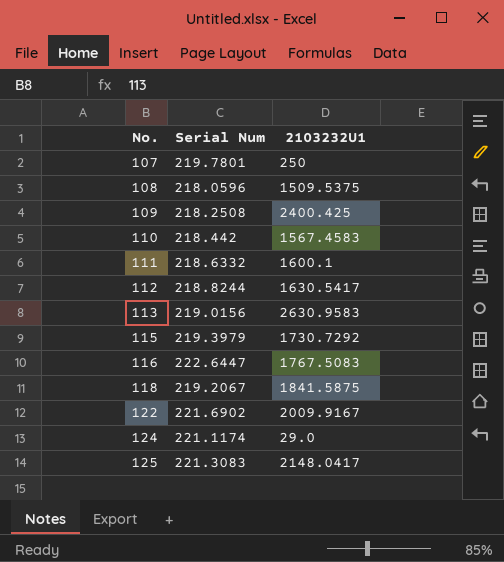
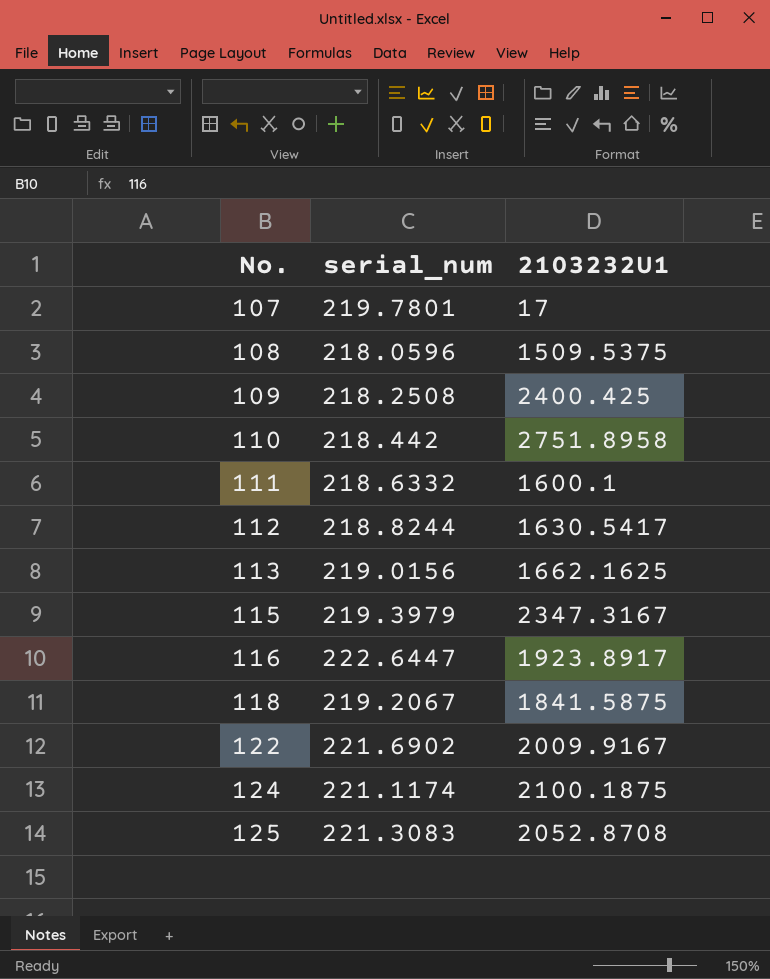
column name: Serial Num -> serial_num
107 | 2103232U1: 250 -> 17
110 | 2103232U1: 1567.4583 -> 2751.8958
113 | 2103232U1: 2630.9583 -> 1662.1625
115 | 2103232U1: 1730.7292 -> 2347.3167
116 | 2103232U1: 1767.5083 -> 1923.8917
124 | 2103232U1: 29.0 -> 2100.1875
125 | 2103232U1: 2148.0417 -> 2052.8708

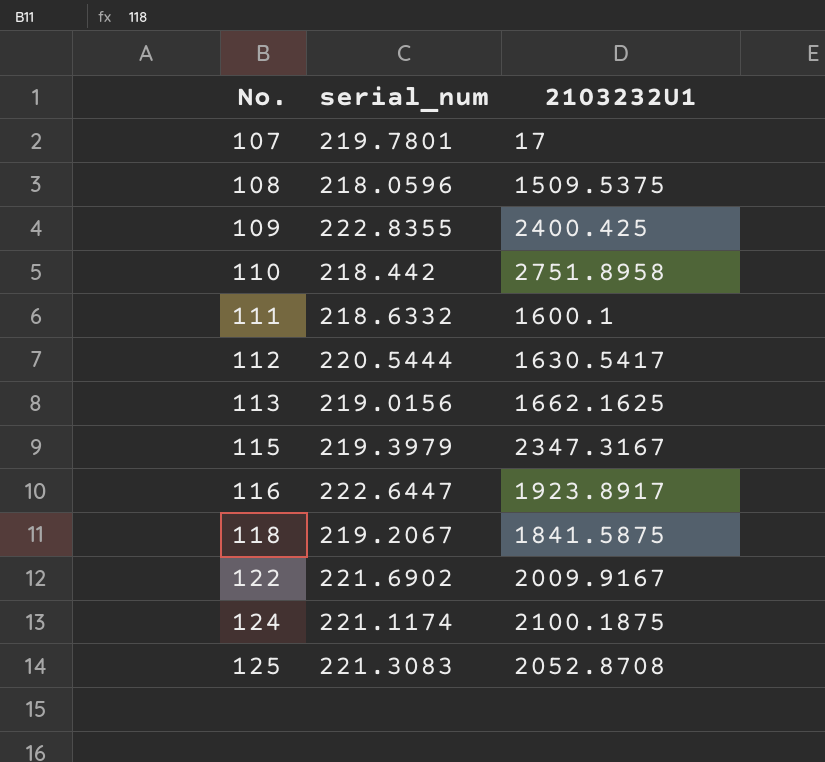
109 | serial_num: 218.2508 -> 222.8355
112 | serial_num: 218.8244 -> 220.5444

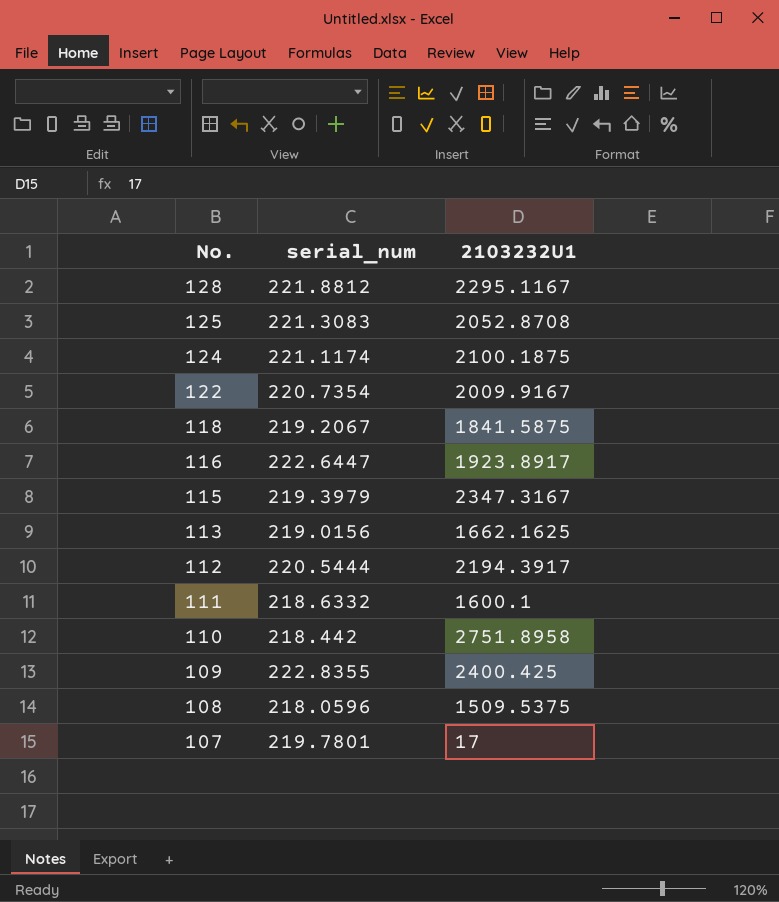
row order: No. ascending -> No. descending
row 128: none -> 221.8812 | 2295.1167
122 | serial_num: 221.6902 -> 220.7354
112 | 2103232U1: 1630.5417 -> 2194.3917

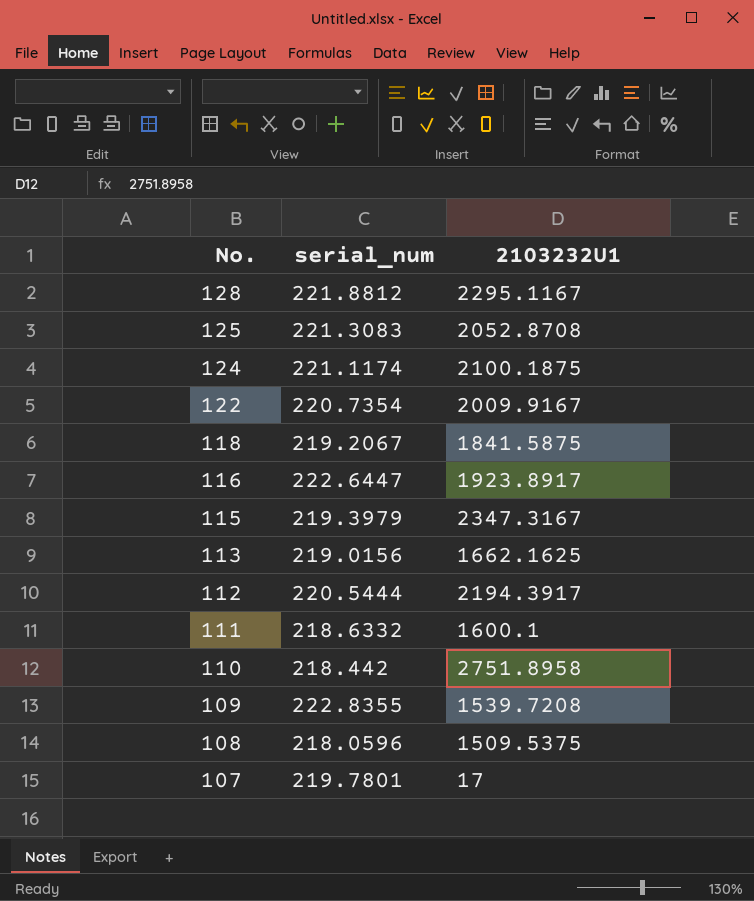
109 | 2103232U1: 2400.425 -> 1539.7208

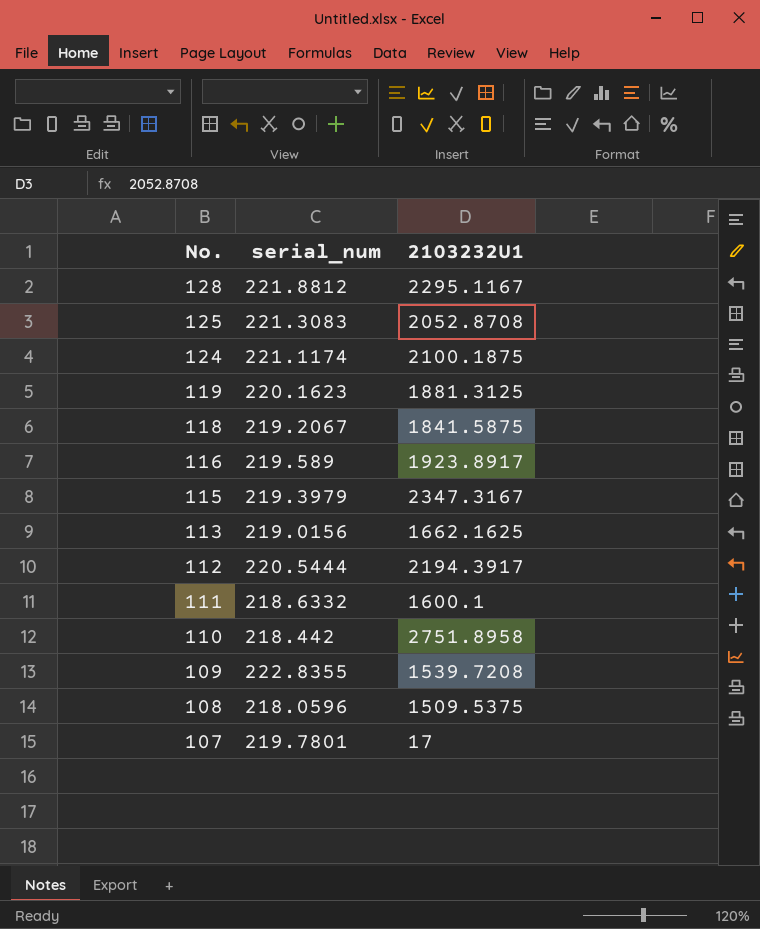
row 122: 220.7354 | 2009.9167 -> none
row 119: none -> 220.1623 | 1881.3125
116 | serial_num: 222.6447 -> 219.589

